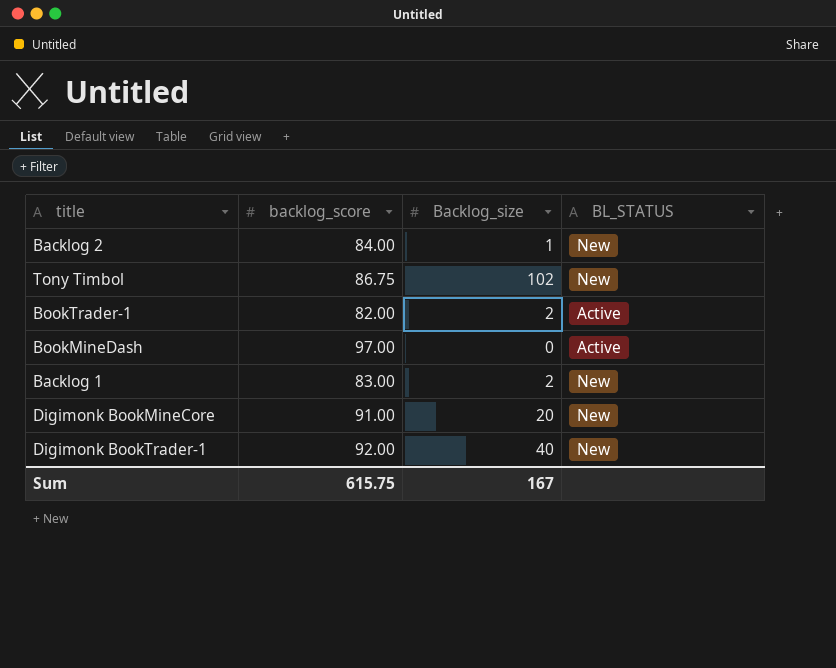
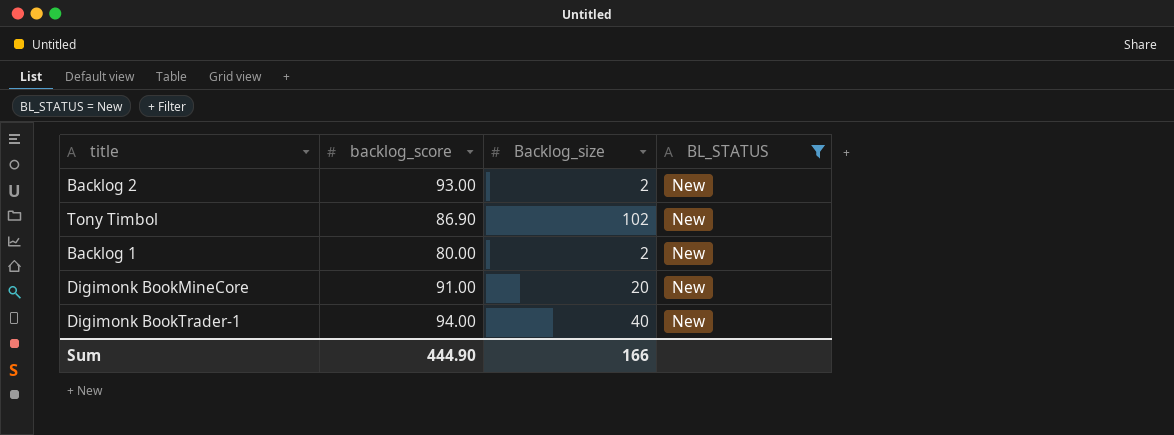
filter: none -> BL_STATUS = New
Backlog 2 | backlog_score: 84.00 -> 93.00
Backlog 2 | Backlog_size: 1 -> 2
Tony Timbol | backlog_score: 86.75 -> 86.90
Backlog 1 | backlog_score: 83.00 -> 80.00
Digimonk BookTrader-1 | backlog_score: 92.00 -> 94.00
Sum | backlog_score: 615.75 -> 444.90
Sum | Backlog_size: 167 -> 166

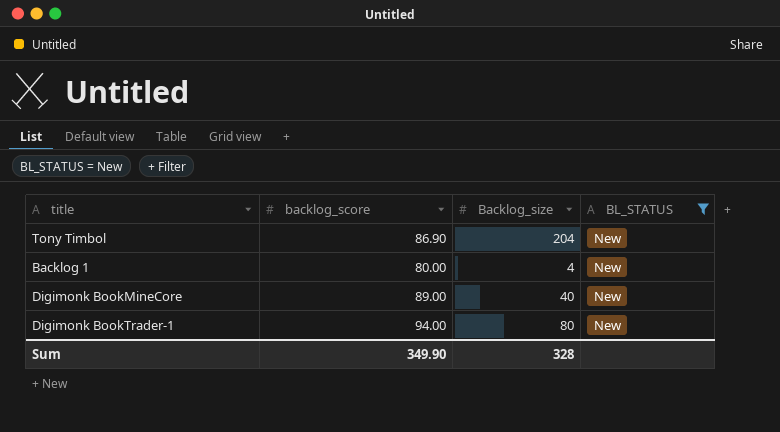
row Backlog 2: 93.00 | 2 | New -> none
Tony Timbol | Backlog_size: 102 -> 204
Backlog 1 | Backlog_size: 2 -> 4
Digimonk BookMineCore | backlog_score: 91.00 -> 89.00
Digimonk BookMineCore | Backlog_size: 20 -> 40
Digimonk BookTrader-1 | Backlog_size: 40 -> 80
Sum | backlog_score: 444.90 -> 349.90
Sum | Backlog_size: 166 -> 328

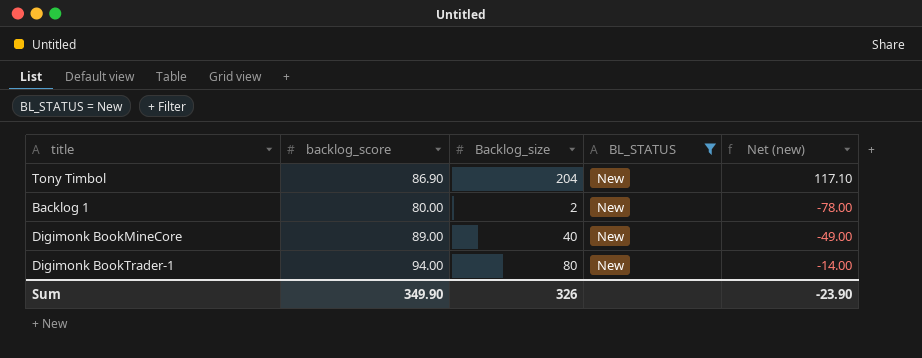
column Net (new) | formula: none -> [Backlog_size] - [backlog_score]
Backlog 1 | Backlog_size: 4 -> 2
Sum | Backlog_size: 328 -> 326

